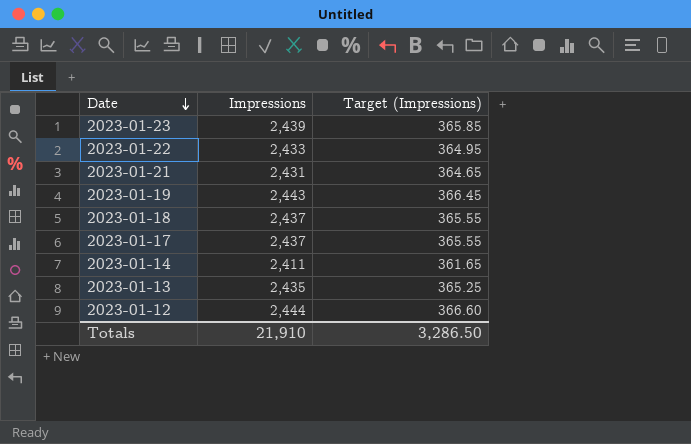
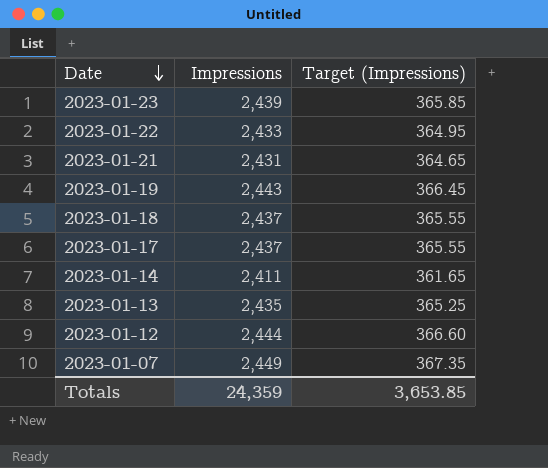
row 2023-01-07: none -> 2,449 | 367.35
Totals | Impressions: 21,910 -> 24,359
Totals | Target (Impressions): 3,286.50 -> 3,653.85

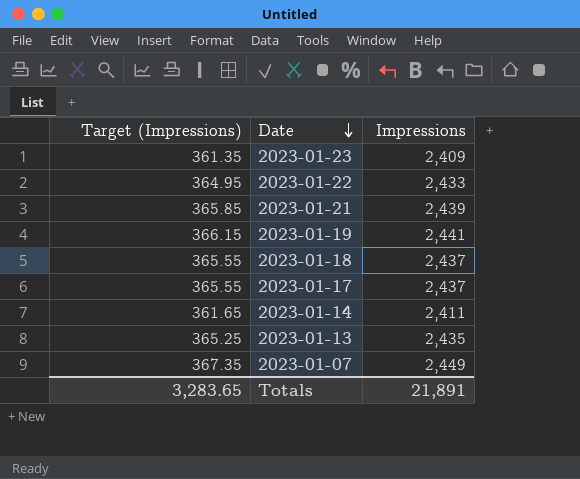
column Target (Impressions) | position: 3 -> 1
row 2023-01-12: 2,444 | 366.60 -> none
2023-01-23 | Target (Impressions): 365.85 -> 361.35
2023-01-23 | Impressions: 2,439 -> 2,409
2023-01-21 | Target (Impressions): 364.65 -> 365.85
2023-01-21 | Impressions: 2,431 -> 2,439
2023-01-19 | Target (Impressions): 366.45 -> 366.15
2023-01-19 | Impressions: 2,443 -> 2,441
Totals | Target (Impressions): 3,653.85 -> 3,283.65
Totals | Impressions: 24,359 -> 21,891

